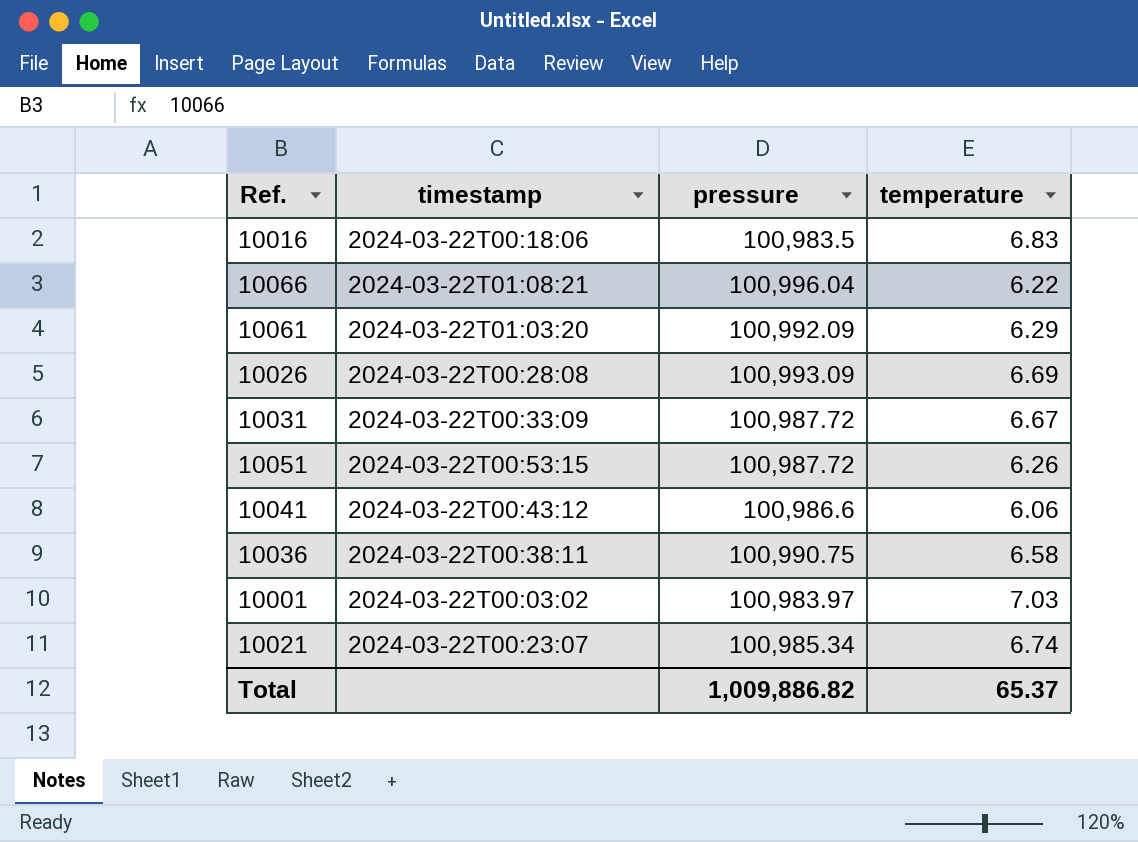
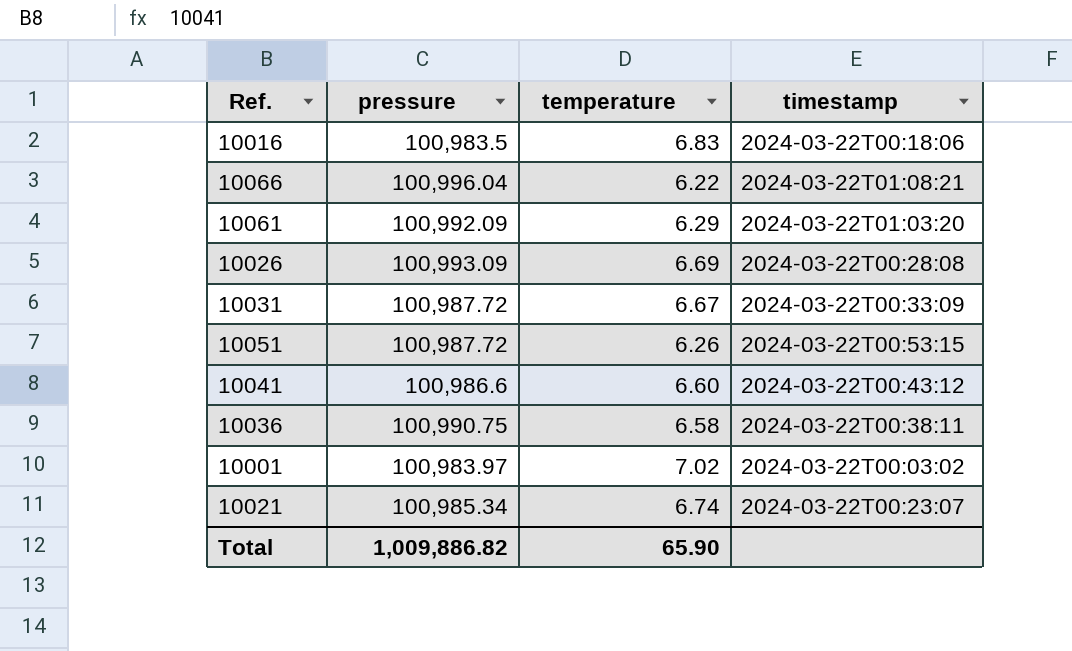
column timestamp | position: 2 -> 4
10041 | temperature: 6.06 -> 6.60
10001 | temperature: 7.03 -> 7.02
Total | temperature: 65.37 -> 65.90

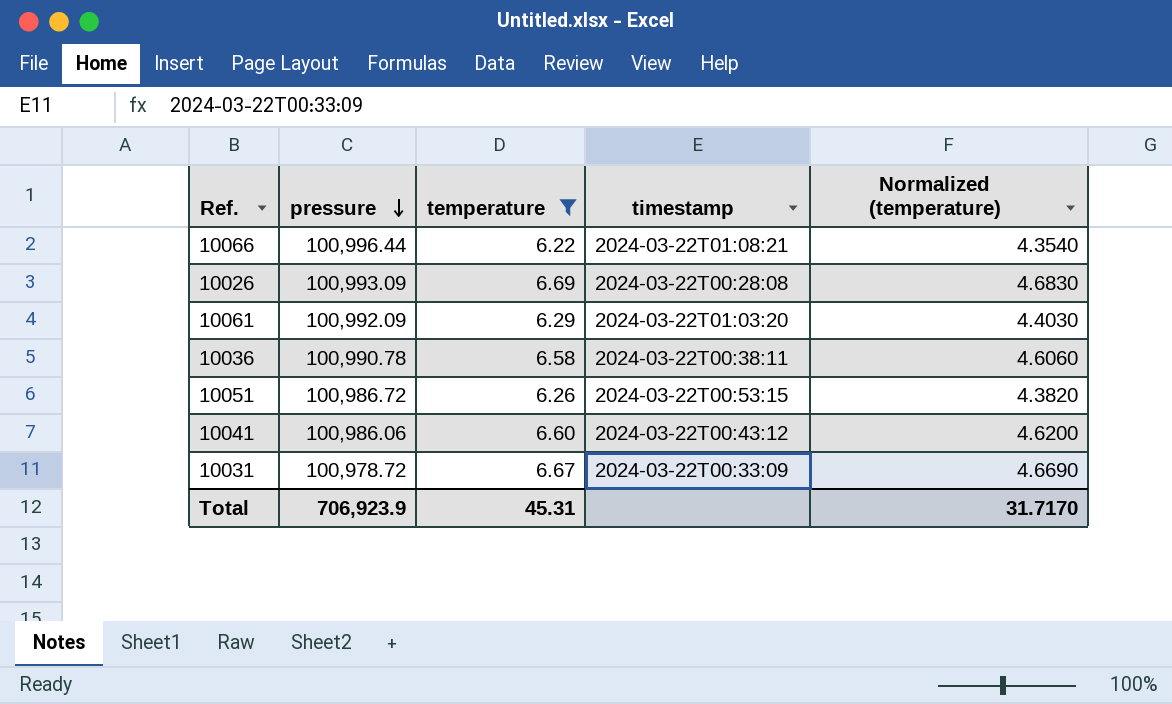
filter: none -> temperature <= 6.69
row order: none -> pressure descending
column Normalized (temperature) | formula: none -> [temperature] * 0.7
10066 | pressure: 100,996.04 -> 100,996.44
10036 | pressure: 100,990.75 -> 100,990.78
10051 | pressure: 100,987.72 -> 100,986.72
10041 | pressure: 100,986.6 -> 100,986.06
10031 | pressure: 100,987.72 -> 100,978.72
Total | pressure: 1,009,886.82 -> 706,923.9
Total | temperature: 65.90 -> 45.31

